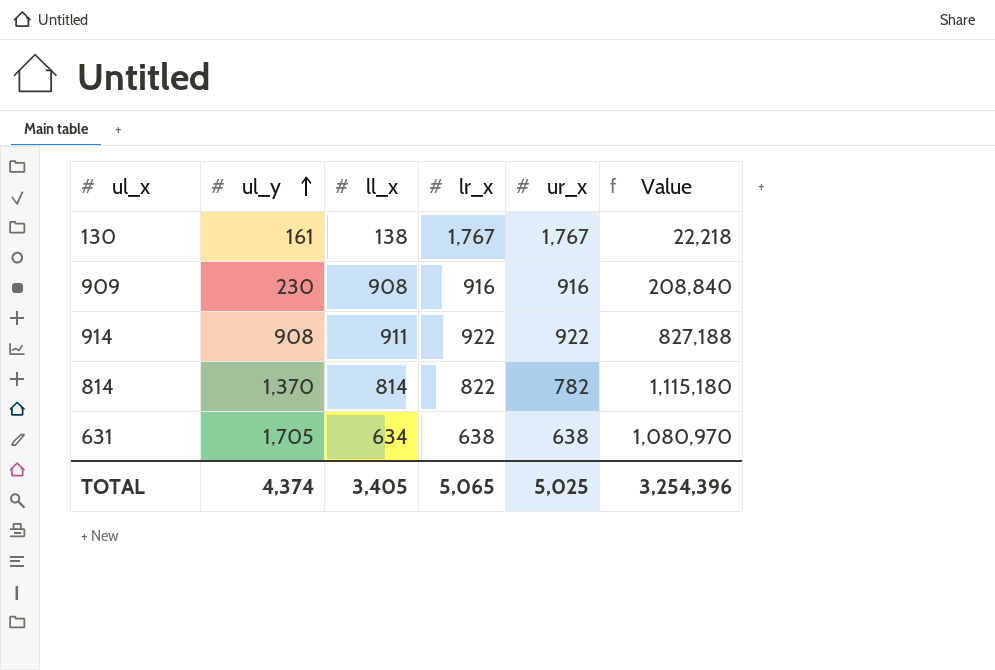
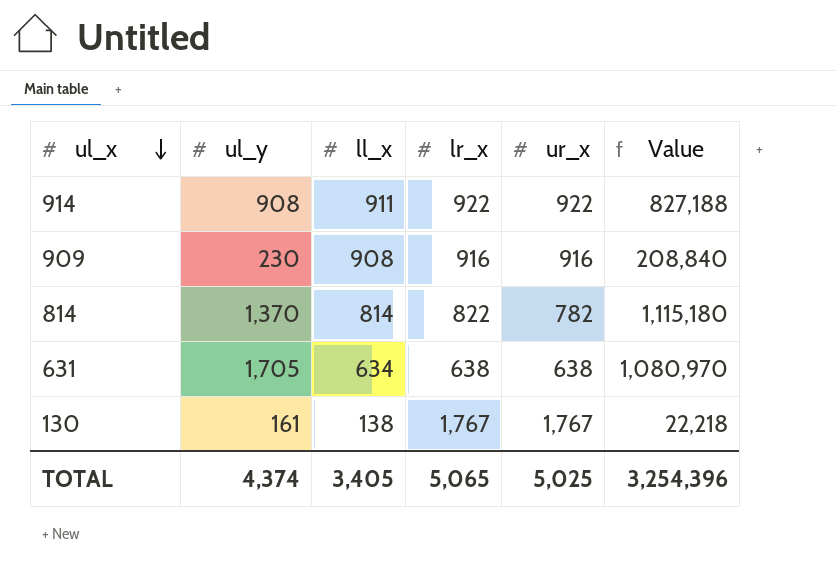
row order: ul_y ascending -> ul_x descending

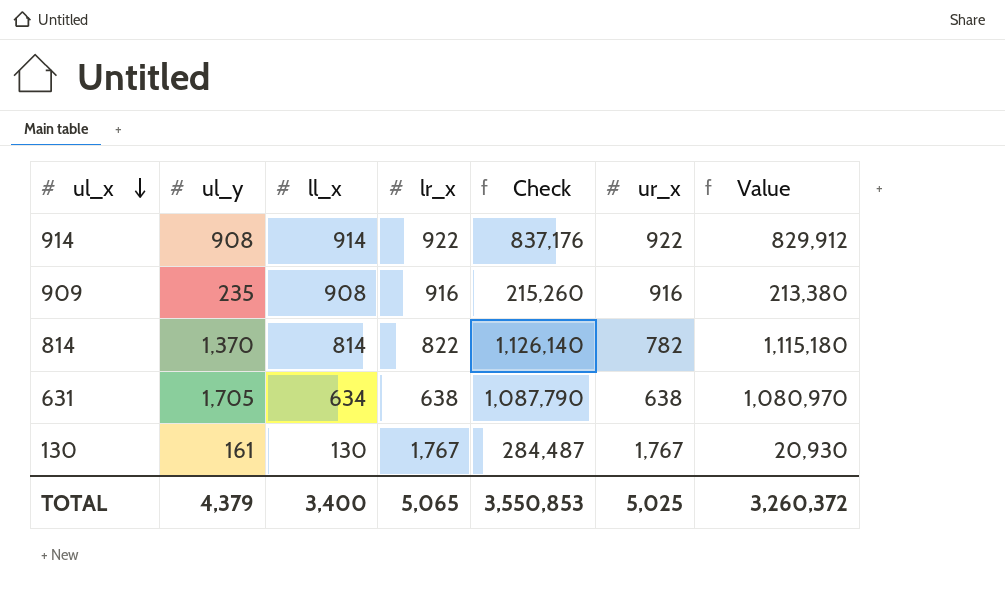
column Check | formula: none -> [ul_y] * [lr_x]
914 | ll_x: 911 -> 914
914 | Value: 827,188 -> 829,912
909 | ul_y: 230 -> 235
909 | Value: 208,840 -> 213,380
130 | ll_x: 138 -> 130
130 | Value: 22,218 -> 20,930
TOTAL | ul_y: 4,374 -> 4,379
TOTAL | ll_x: 3,405 -> 3,400
TOTAL | Value: 3,254,396 -> 3,260,372

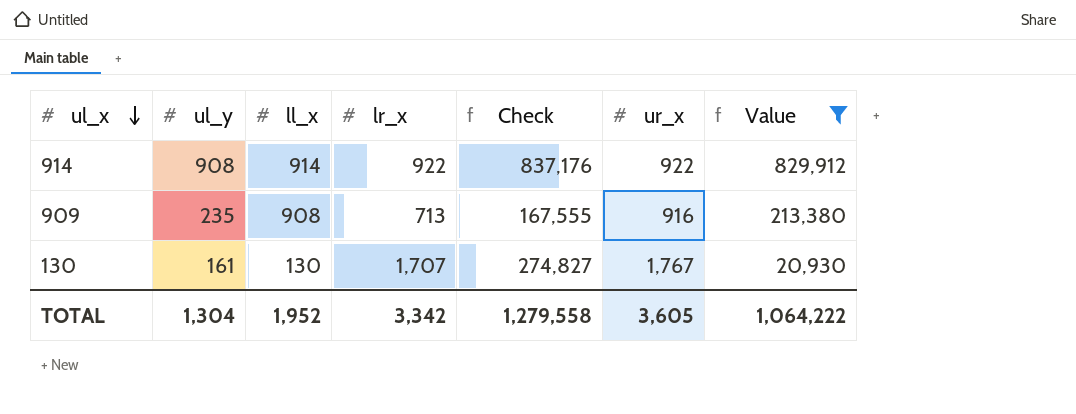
filter: none -> Value <= 829,912
909 | lr_x: 916 -> 713
909 | Check: 215,260 -> 167,555
130 | lr_x: 1,767 -> 1,707
130 | Check: 284,487 -> 274,827
TOTAL | ul_y: 4,379 -> 1,304
TOTAL | ll_x: 3,400 -> 1,952
TOTAL | lr_x: 5,065 -> 3,342
TOTAL | Check: 3,550,853 -> 1,279,558
TOTAL | ur_x: 5,025 -> 3,605
TOTAL | Value: 3,260,372 -> 1,064,222

